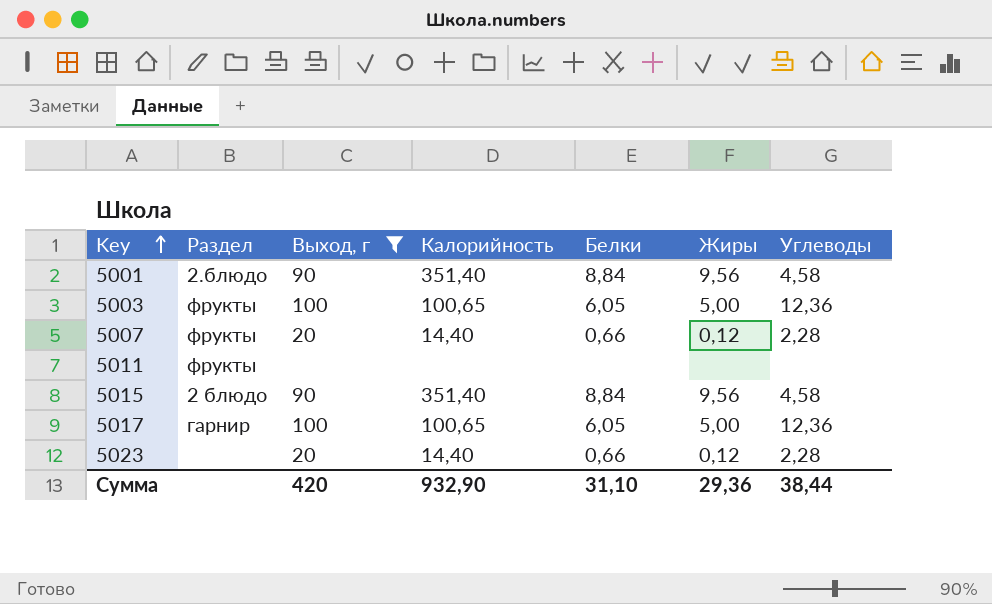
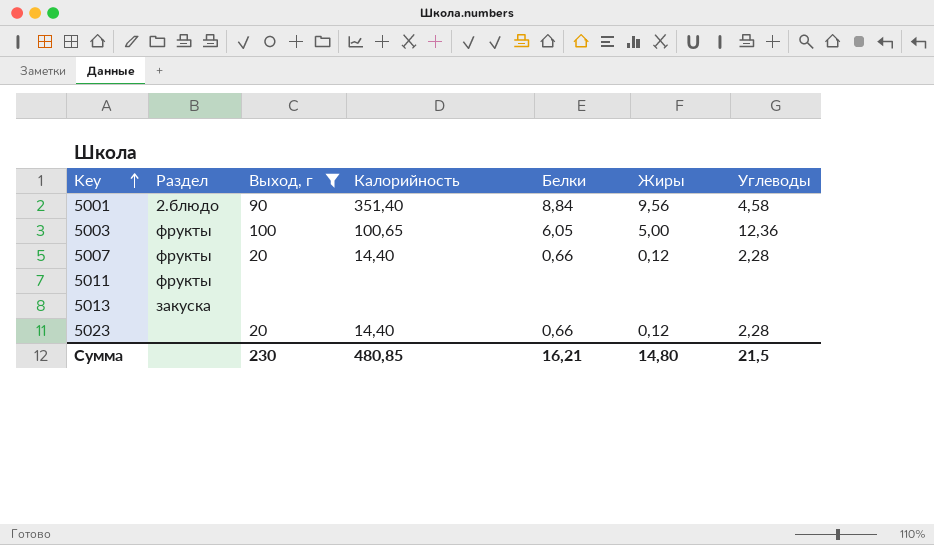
row 5015: 2 блюдо | 90 | 351,40 | 8,84 | 9,56 | 4,58 -> none
row 5017: гарнир | 100 | 100,65 | 6,05 | 5,00 | 12,36 -> none
row 5013: none -> закуска | none | none | none | none | none
Сумма | Выход, г: 420 -> 230
Сумма | Калорийность: 932,90 -> 480,85
Сумма | Белки: 31,10 -> 16,21
Сумма | Жиры: 29,36 -> 14,80
Сумма | Углеводы: 38,44 -> 21,5

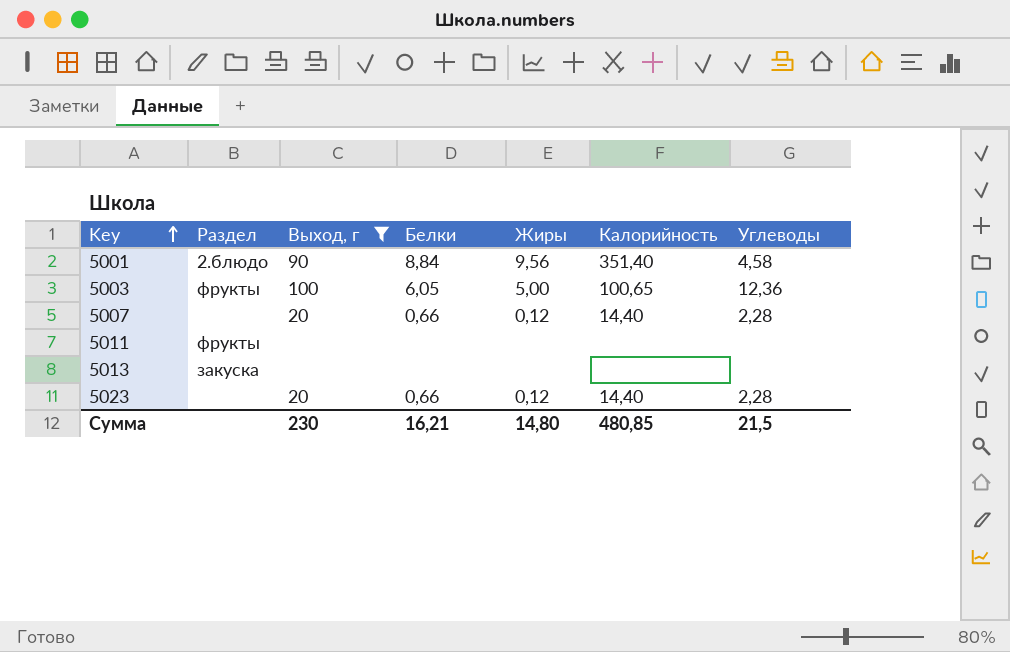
column Калорийность | position: 4 -> 6
5007 | Раздел: фрукты -> none

